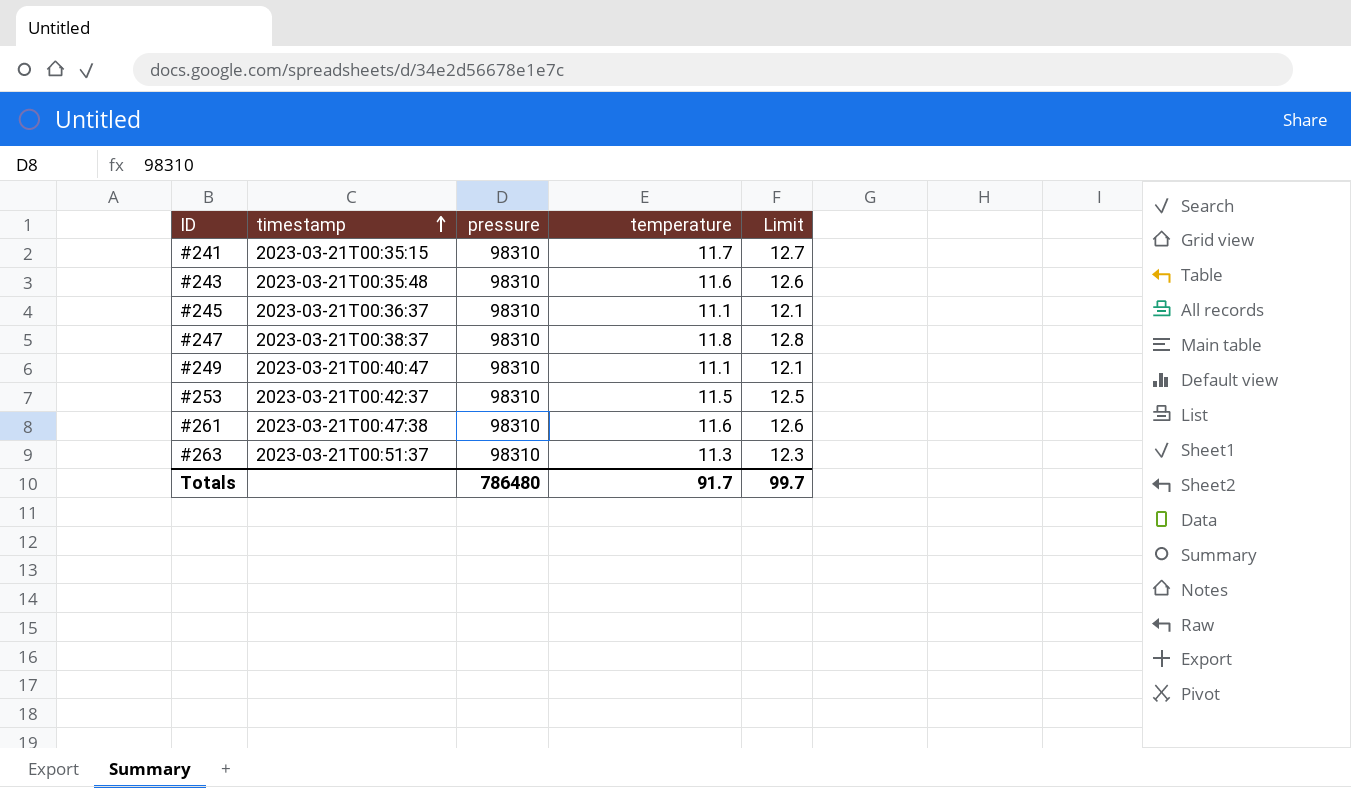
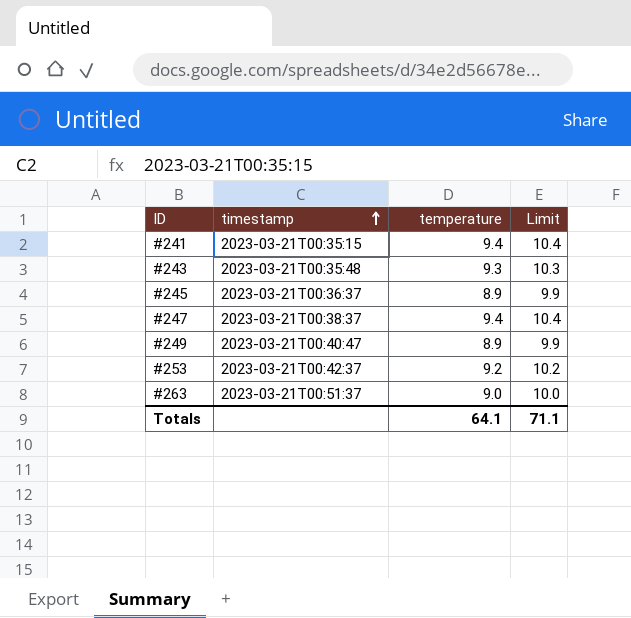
column pressure | position: 3 -> none
row #261: 2023-03-21T00:47:38 | 98310 | 11.6 | 12.6 -> none
#241 | temperature: 11.7 -> 9.4
#241 | Limit: 12.7 -> 10.4
#243 | temperature: 11.6 -> 9.3
#243 | Limit: 12.6 -> 10.3
#245 | temperature: 11.1 -> 8.9
#245 | Limit: 12.1 -> 9.9
#247 | temperature: 11.8 -> 9.4
#247 | Limit: 12.8 -> 10.4
#249 | temperature: 11.1 -> 8.9
#249 | Limit: 12.1 -> 9.9
#253 | temperature: 11.5 -> 9.2
#253 | Limit: 12.5 -> 10.2
#263 | temperature: 11.3 -> 9.0
#263 | Limit: 12.3 -> 10.0
Totals | temperature: 91.7 -> 64.1
Totals | Limit: 99.7 -> 71.1

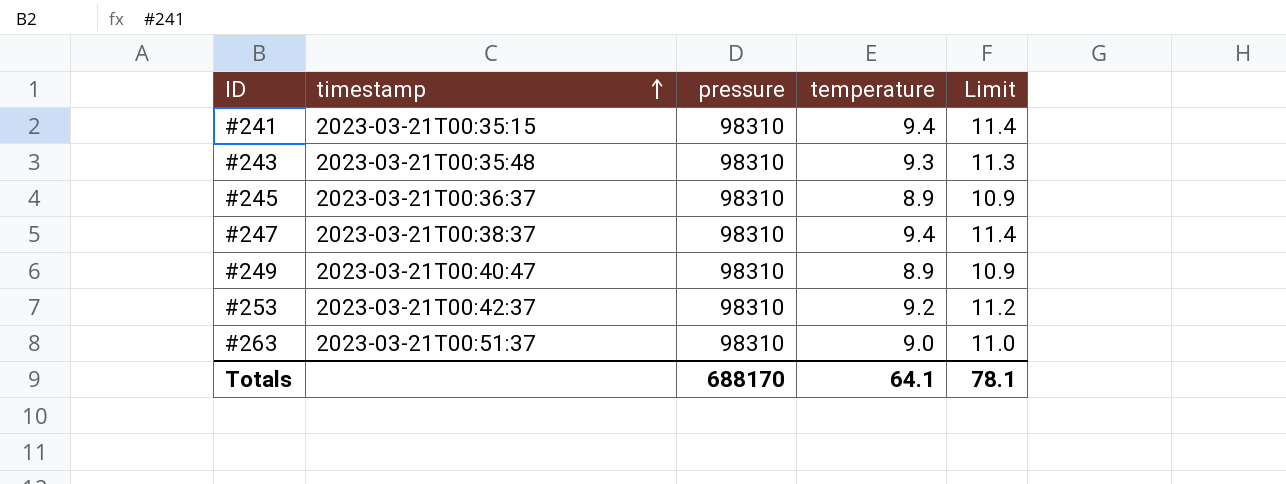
column pressure | position: none -> 3
column Limit | formula: [temperature] + 1 -> [temperature] + 2
Totals | Limit: 71.1 -> 78.1

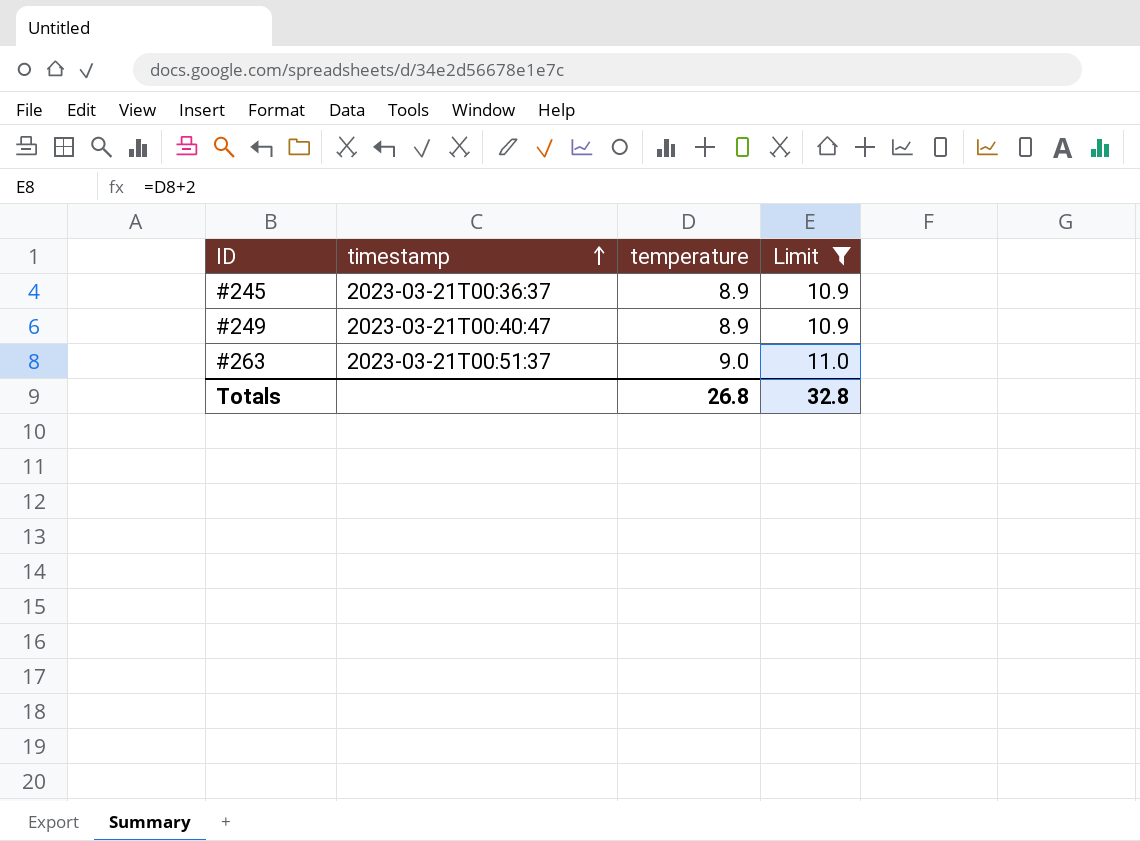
filter: none -> Limit <= 11.0
column pressure | position: 3 -> none
Totals | temperature: 64.1 -> 26.8
Totals | Limit: 78.1 -> 32.8

